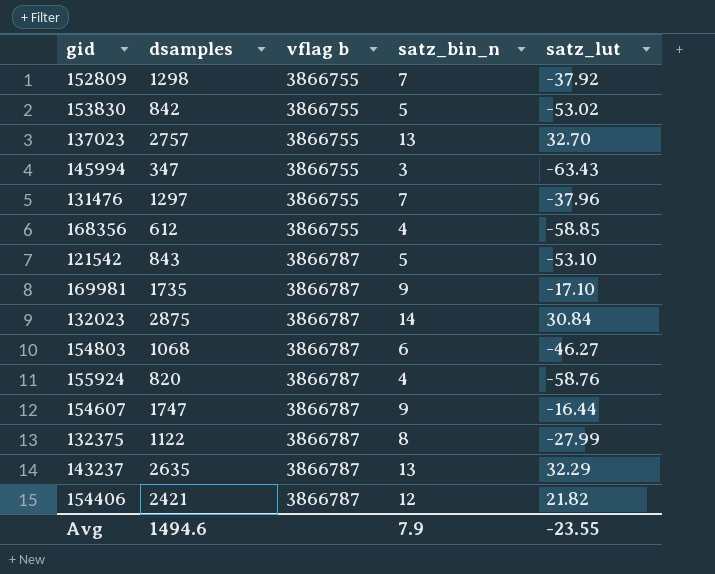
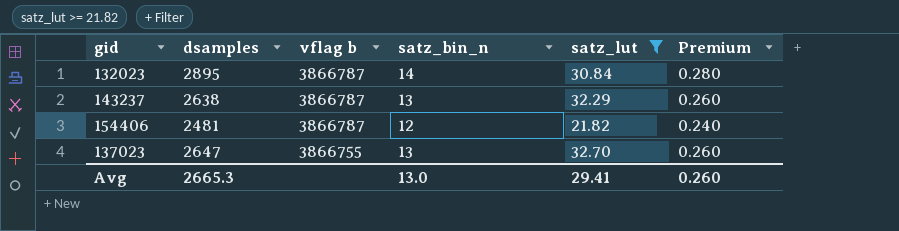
filter: none -> satz_lut >= 21.82
row order: vflag b ascending -> vflag b descending
column Premium | formula: none -> [satz_bin_n] * 0.02
132023 | dsamples: 2875 -> 2895
143237 | dsamples: 2635 -> 2638
154406 | dsamples: 2421 -> 2481
137023 | dsamples: 2757 -> 2647
Avg | dsamples: 1494.6 -> 2665.3
Avg | satz_bin_n: 7.9 -> 13.0
Avg | satz_lut: -23.55 -> 29.41

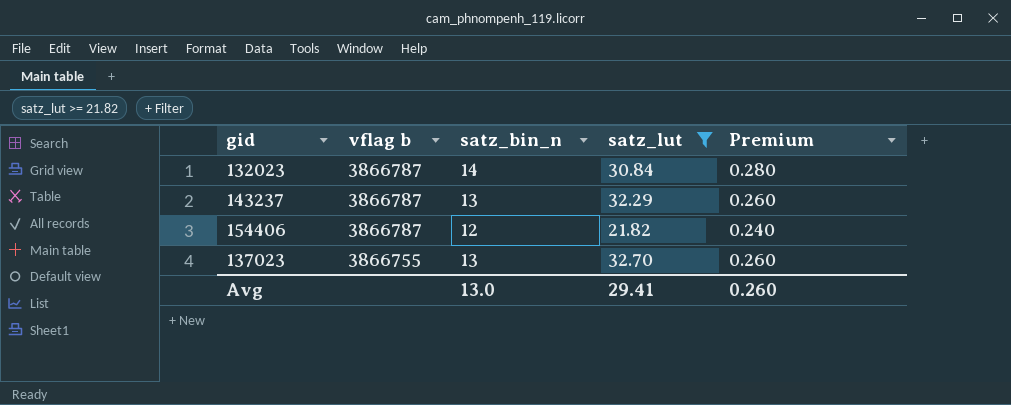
column dsamples | position: 2 -> none

